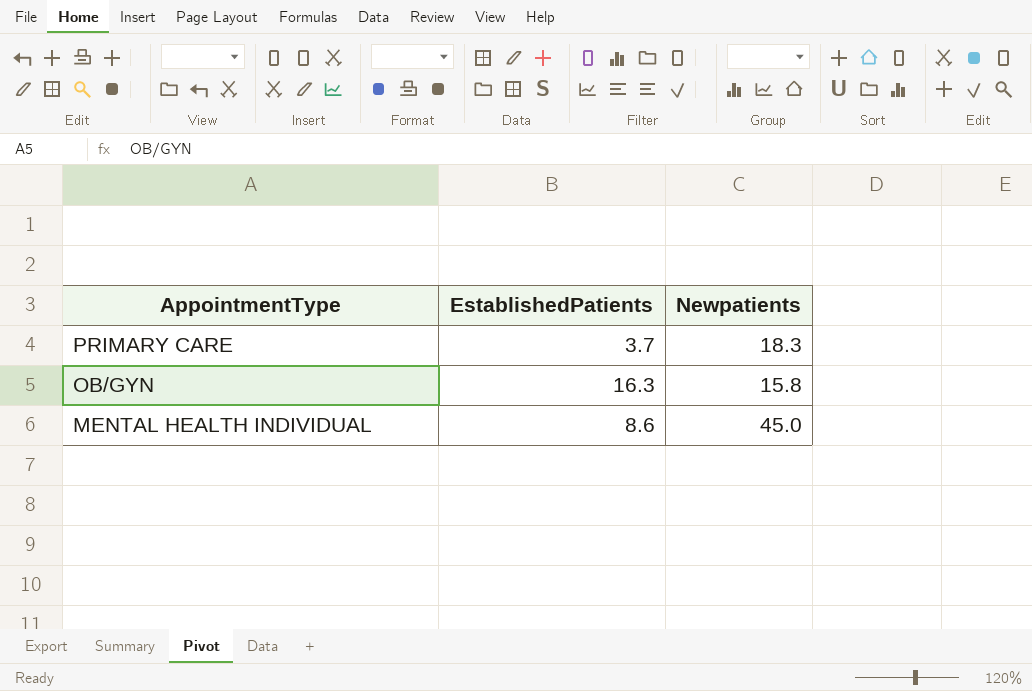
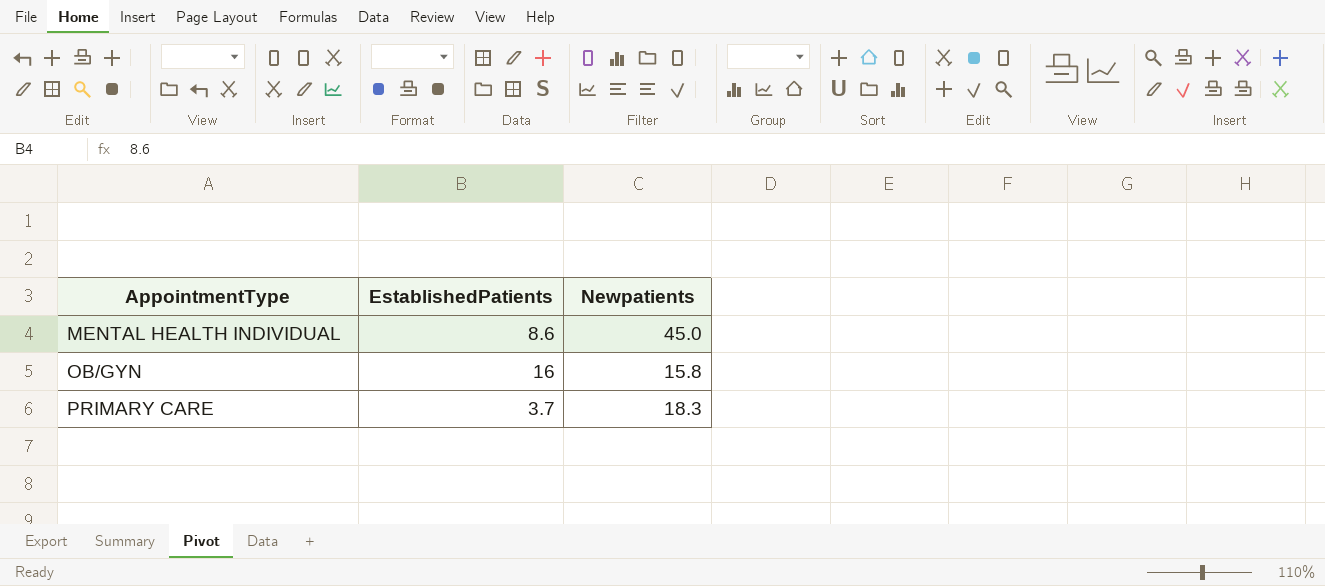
row order: AppointmentType descending -> AppointmentType ascending
OB/GYN | EstablishedPatients: 16.3 -> 16

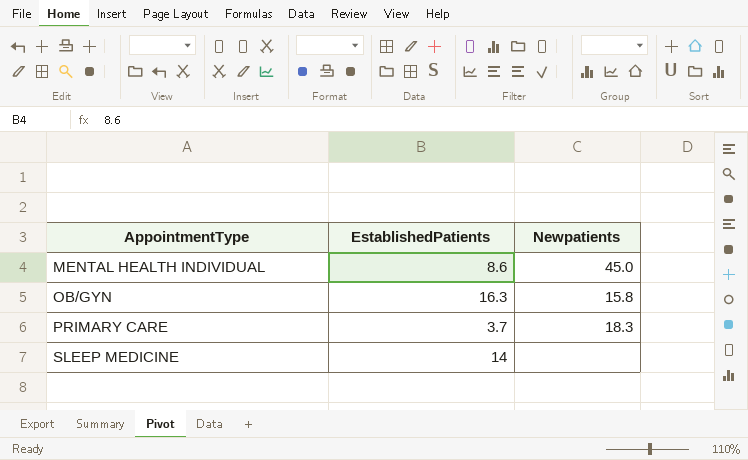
OB/GYN | EstablishedPatients: 16 -> 16.3
row SLEEP MEDICINE: none -> 14 | none

